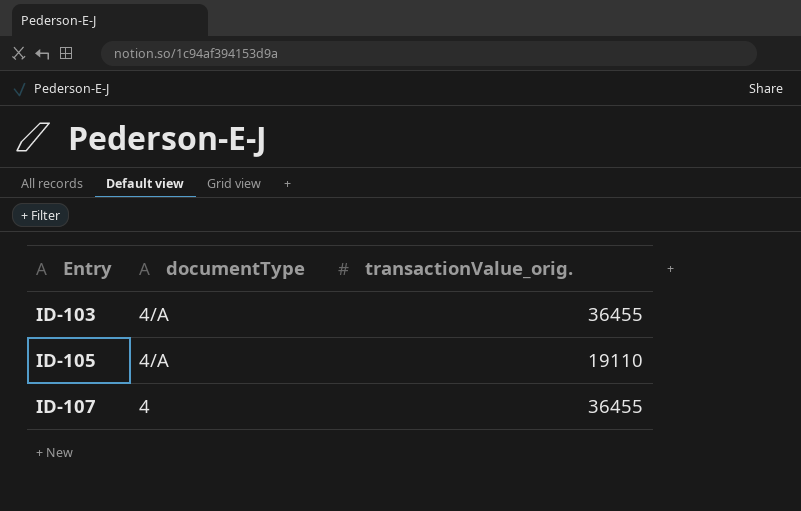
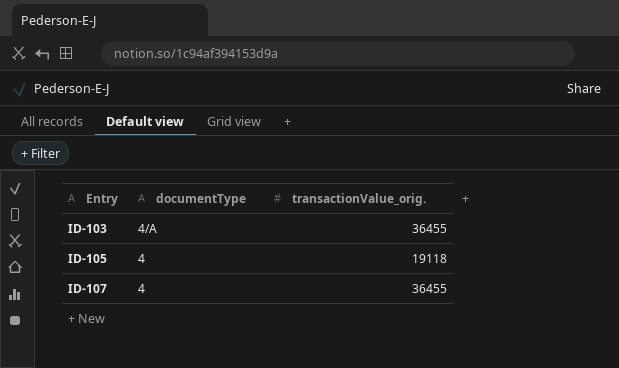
ID-105 | documentType: 4/A -> 4
ID-105 | transactionValue_orig.: 19110 -> 19118

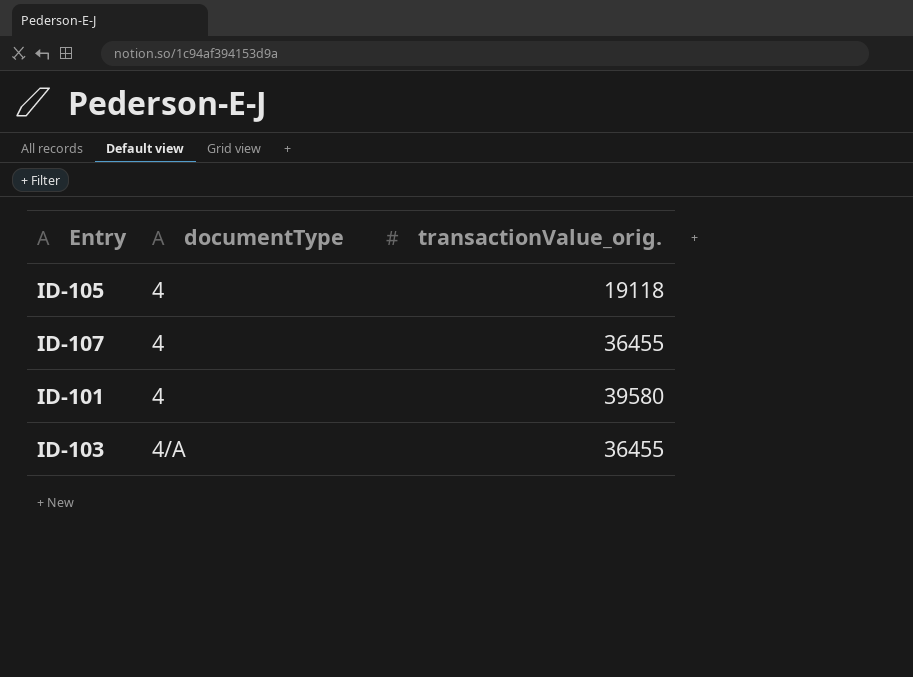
row order: Entry ascending -> documentType ascending
row ID-101: none -> 4 | 39580

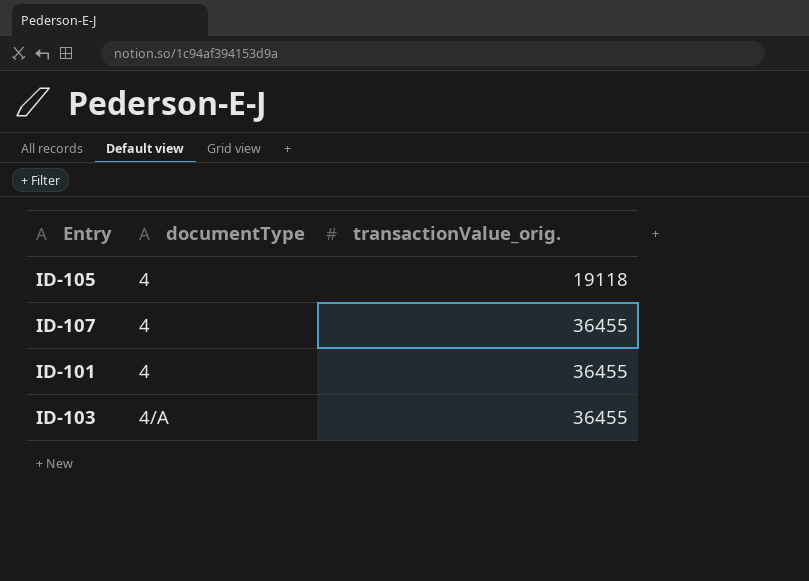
ID-101 | transactionValue_orig.: 39580 -> 36455

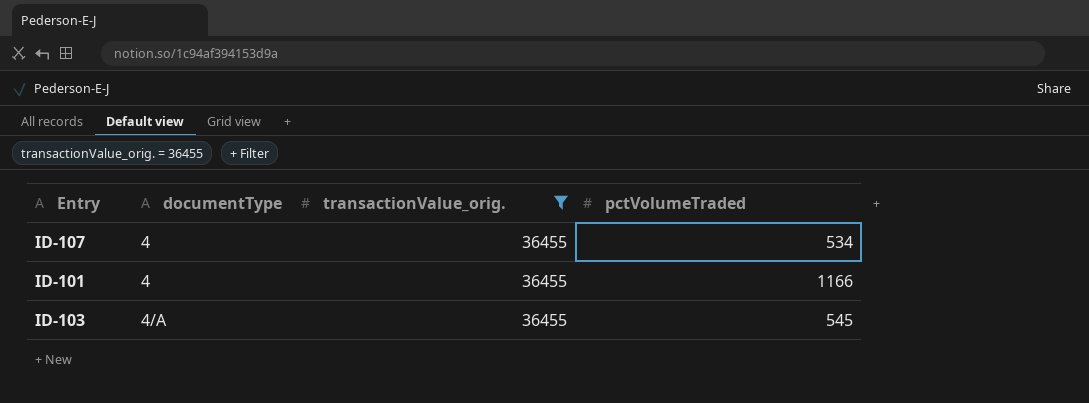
filter: none -> transactionValue_orig. = 36455
column pctVolumeTraded | position: none -> 4

